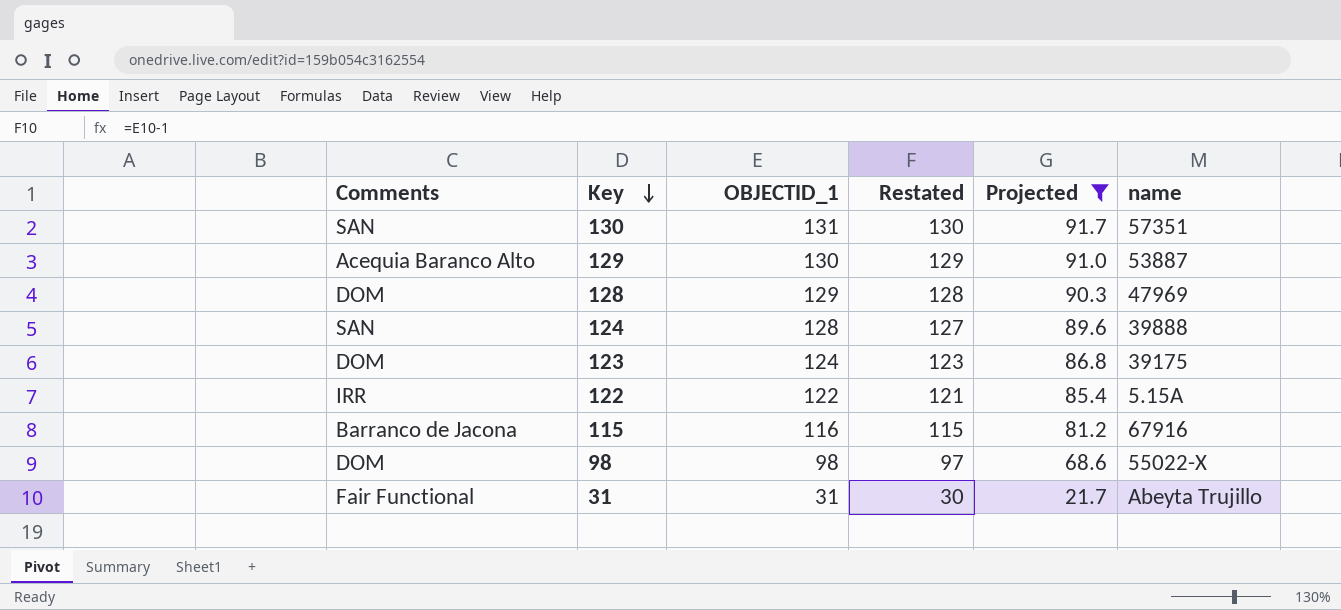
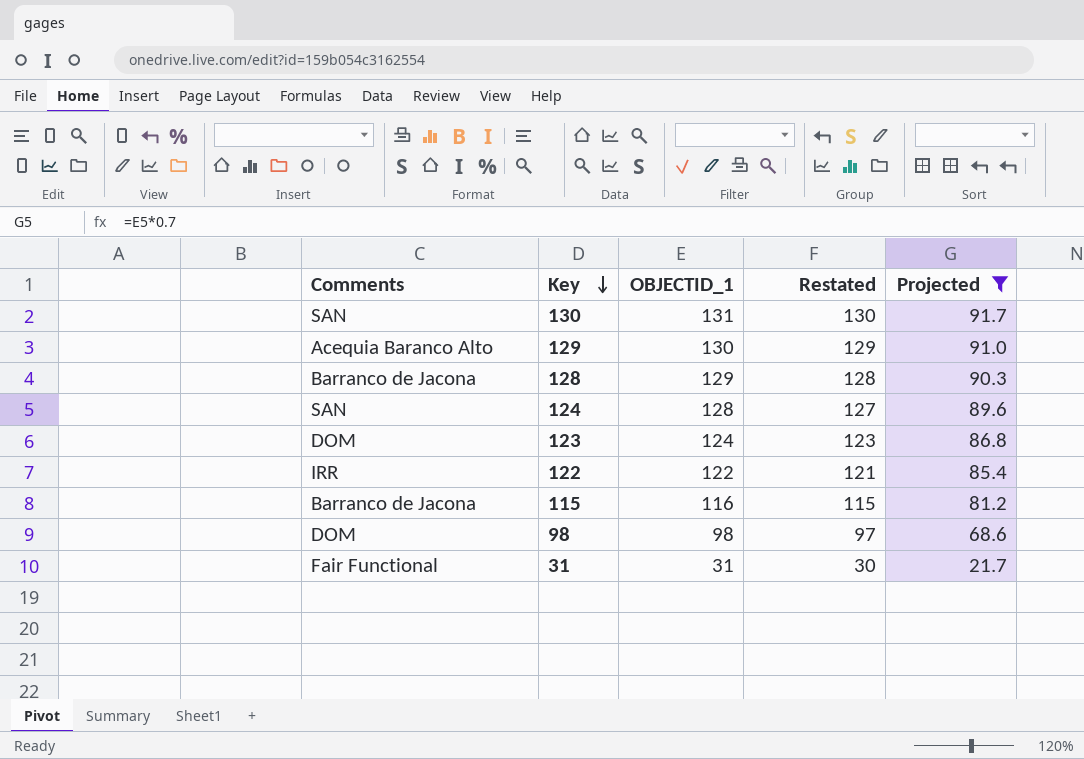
column name | position: 6 -> none
128 | Comments: DOM -> Barranco de Jacona

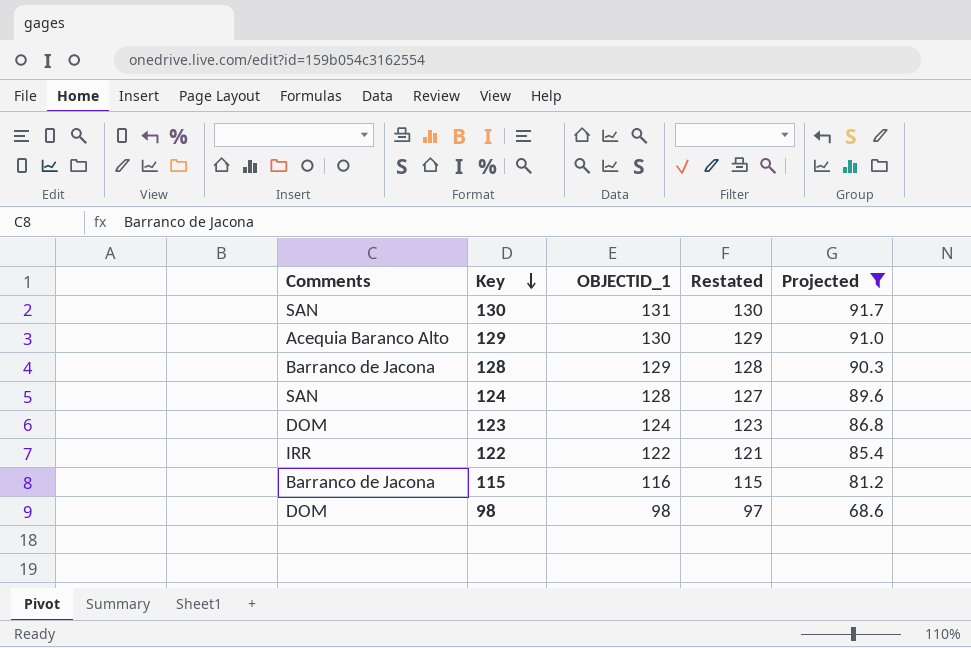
row 31: Fair Functional | 31 | 30 | 21.7 -> none

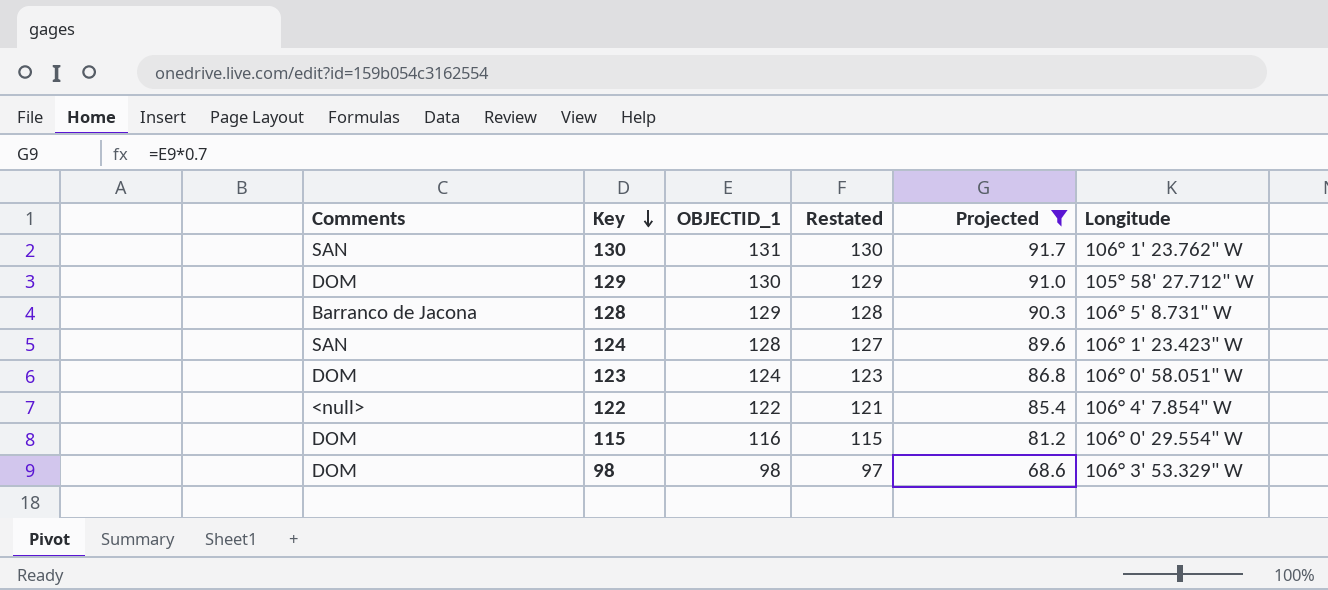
column Longitude | position: none -> 6
129 | Comments: Acequia Baranco Alto -> DOM
122 | Comments: IRR -> <null>
115 | Comments: Barranco de Jacona -> DOM

